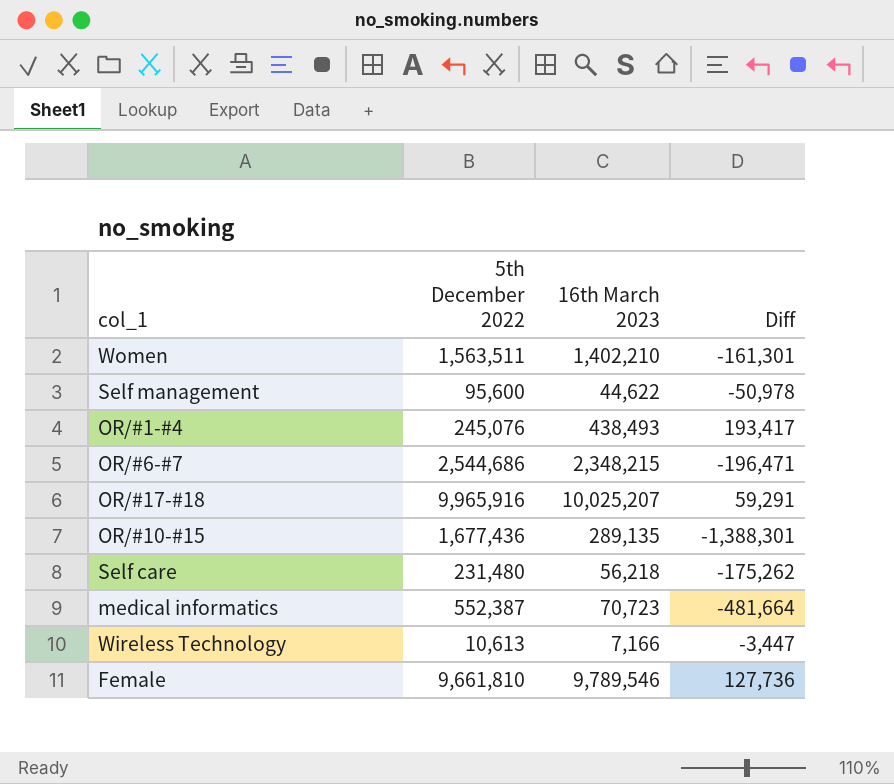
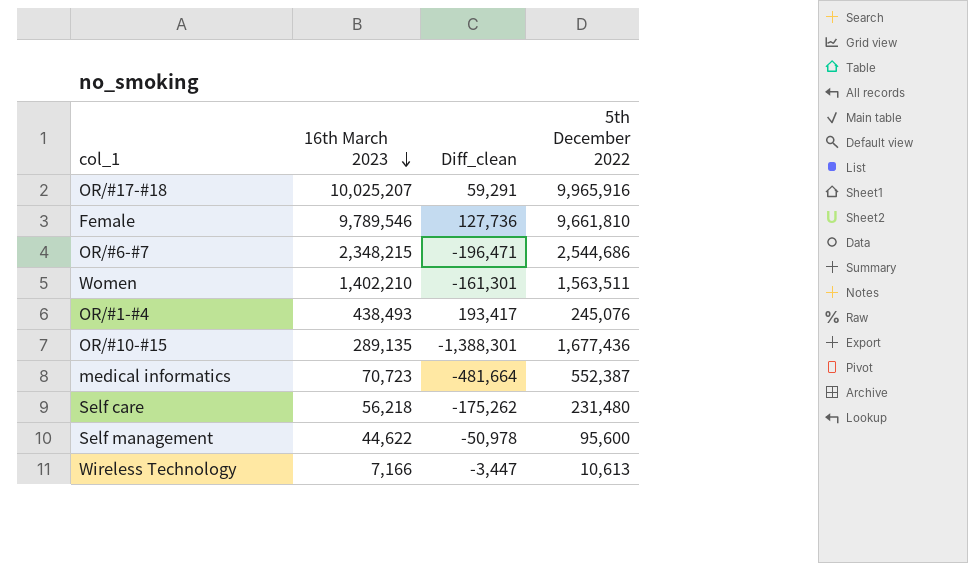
row order: none -> 16th March 2023 descending
column name: Diff -> Diff_clean
column 5th December 2022 | position: 2 -> 4

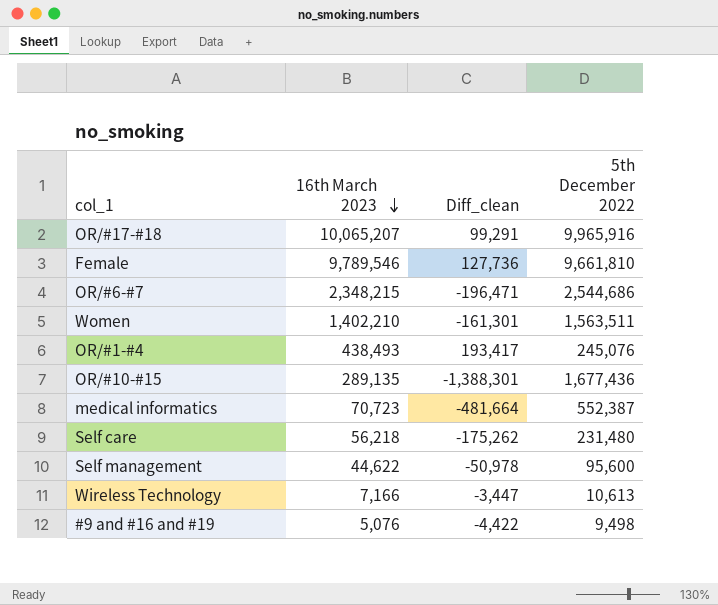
OR/#17-#18 | 16th March 2023: 10,025,207 -> 10,065,207
OR/#17-#18 | Diff_clean: 59,291 -> 99,291
row #9 and #16 and #19: none -> 5,076 | -4,422 | 9,498

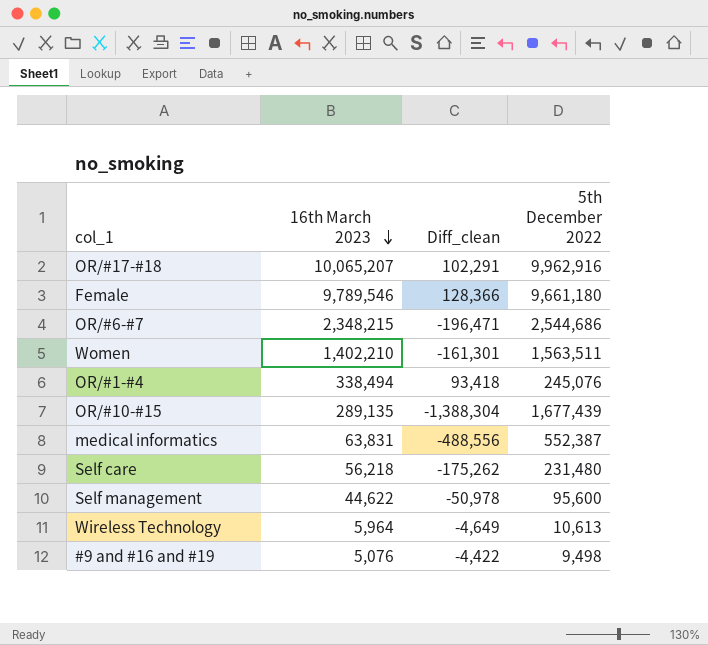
OR/#17-#18 | Diff_clean: 99,291 -> 102,291
OR/#17-#18 | 5th December 2022: 9,965,916 -> 9,962,916
Female | Diff_clean: 127,736 -> 128,366
Female | 5th December 2022: 9,661,810 -> 9,661,180
OR/#1-#4 | 16th March 2023: 438,493 -> 338,494
OR/#1-#4 | Diff_clean: 193,417 -> 93,418
OR/#10-#15 | Diff_clean: -1,388,301 -> -1,388,304
OR/#10-#15 | 5th December 2022: 1,677,436 -> 1,677,439
medical informatics | 16th March 2023: 70,723 -> 63,831
medical informatics | Diff_clean: -481,664 -> -488,556
Wireless Technology | 16th March 2023: 7,166 -> 5,964
Wireless Technology | Diff_clean: -3,447 -> -4,649

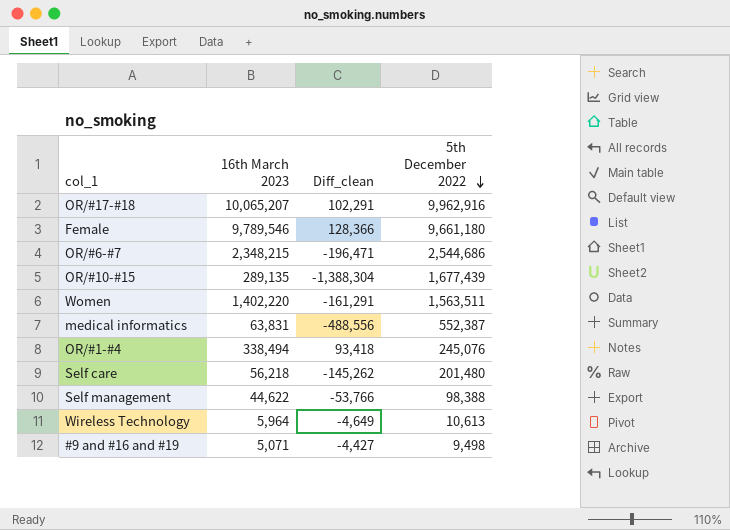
row order: 16th March 2023 descending -> 5th December 2022 descending
Women | 16th March 2023: 1,402,210 -> 1,402,220
Women | Diff_clean: -161,301 -> -161,291
Self care | Diff_clean: -175,262 -> -145,262
Self care | 5th December 2022: 231,480 -> 201,480
Self management | Diff_clean: -50,978 -> -53,766
Self management | 5th December 2022: 95,600 -> 98,388
#9 and #16 and #19 | 16th March 2023: 5,076 -> 5,071
#9 and #16 and #19 | Diff_clean: -4,422 -> -4,427

